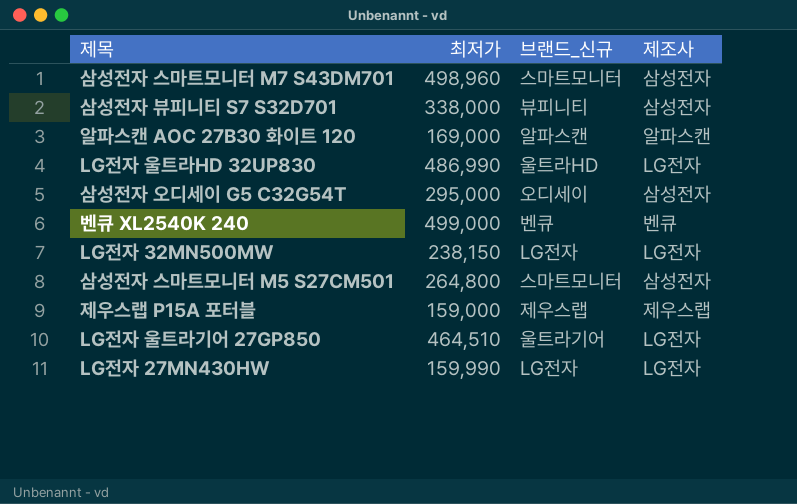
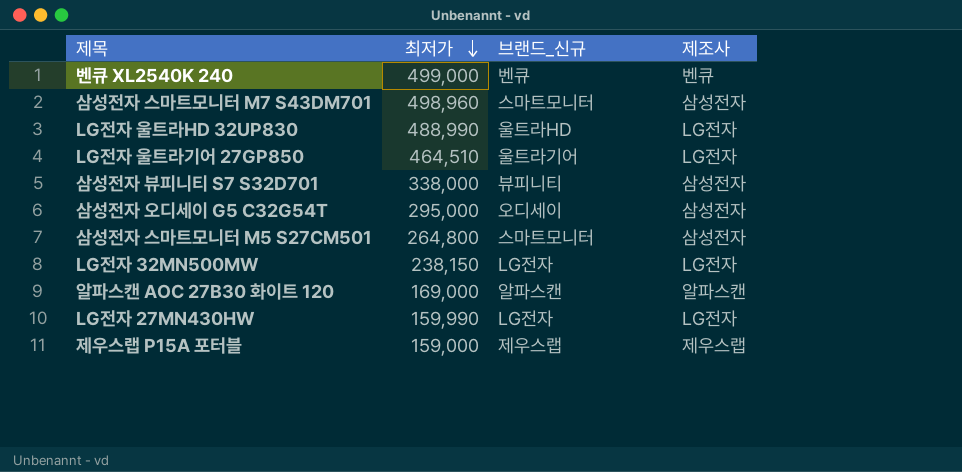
row order: none -> 최저가 descending
LG전자 울트라HD 32UP830 | 최저가: 486,990 -> 488,990

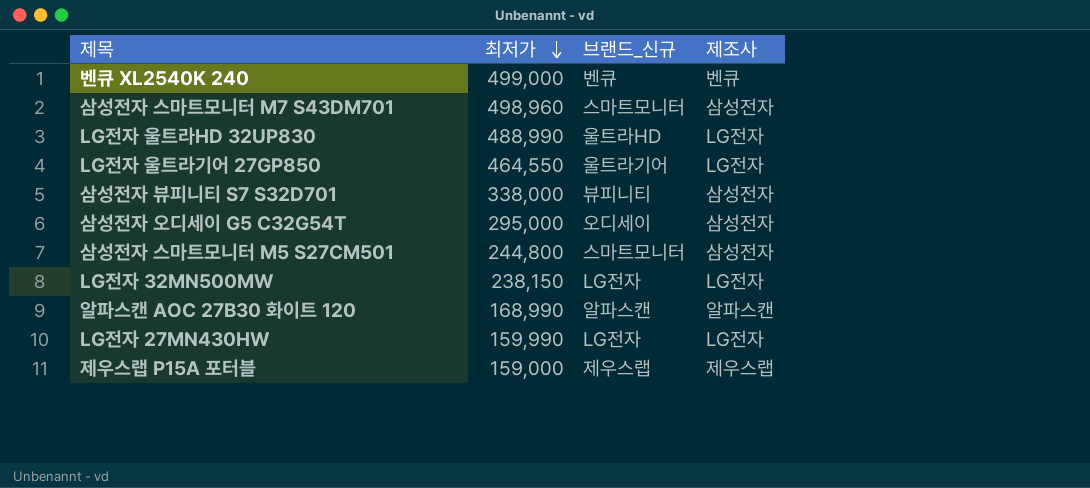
LG전자 울트라기어 27GP850 | 최저가: 464,510 -> 464,550
삼성전자 스마트모니터 M5 S27CM501 | 최저가: 264,800 -> 244,800
알파스캔 AOC 27B30 화이트 120 | 최저가: 169,000 -> 168,990

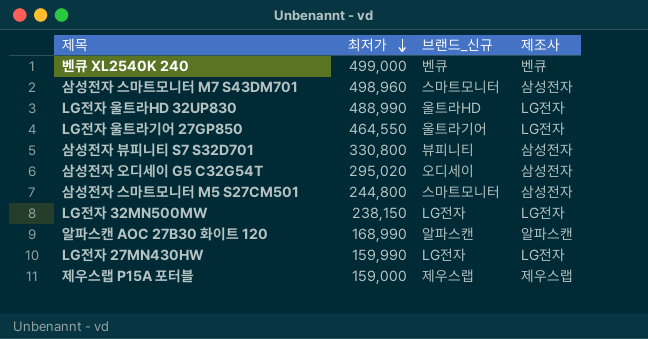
삼성전자 뷰피니티 S7 S32D701 | 최저가: 338,000 -> 330,800
삼성전자 오디세이 G5 C32G54T | 최저가: 295,000 -> 295,020

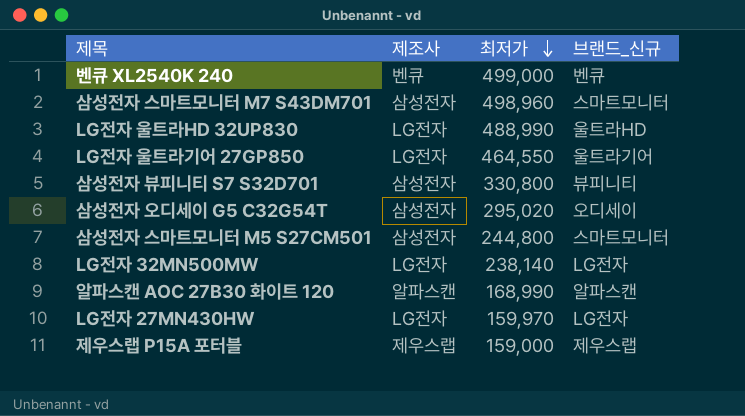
column 제조사 | position: 4 -> 2
LG전자 32MN500MW | 최저가: 238,150 -> 238,140
LG전자 27MN430HW | 최저가: 159,990 -> 159,970

